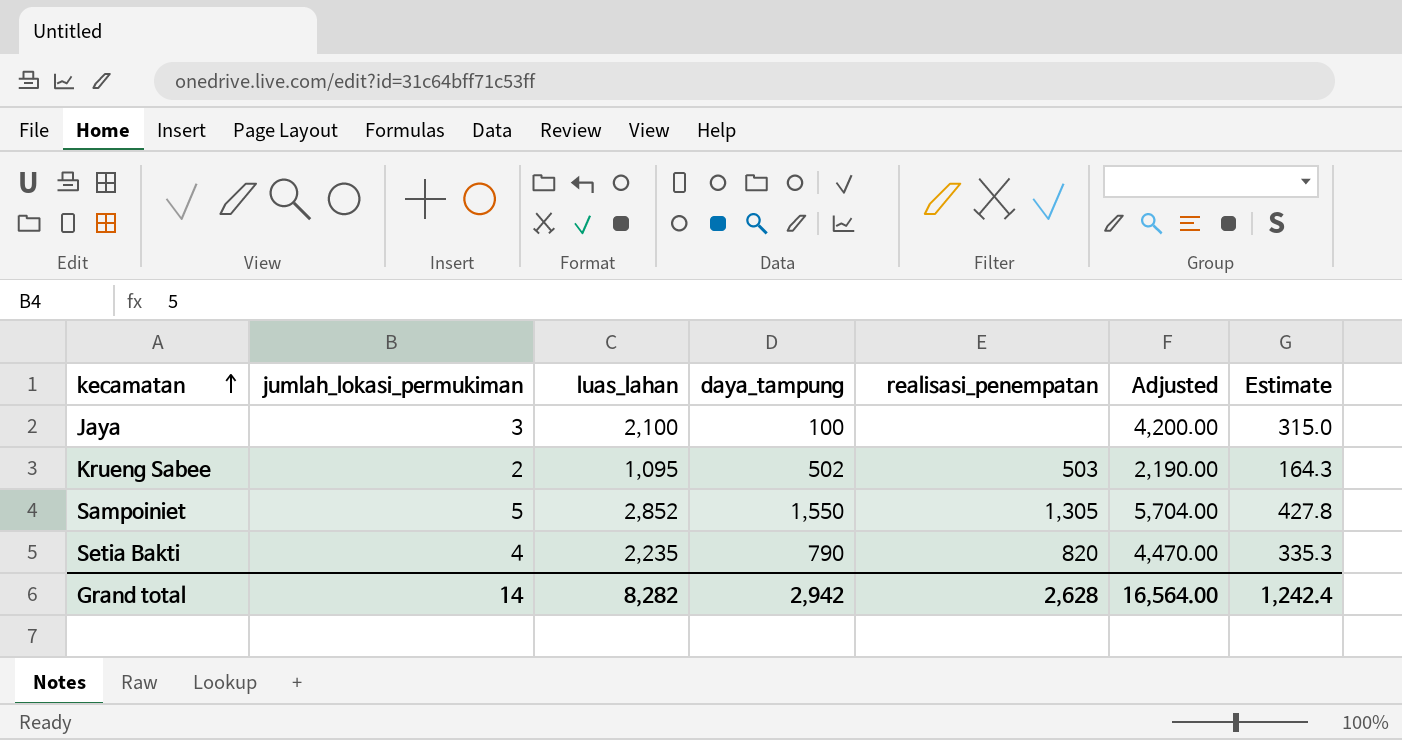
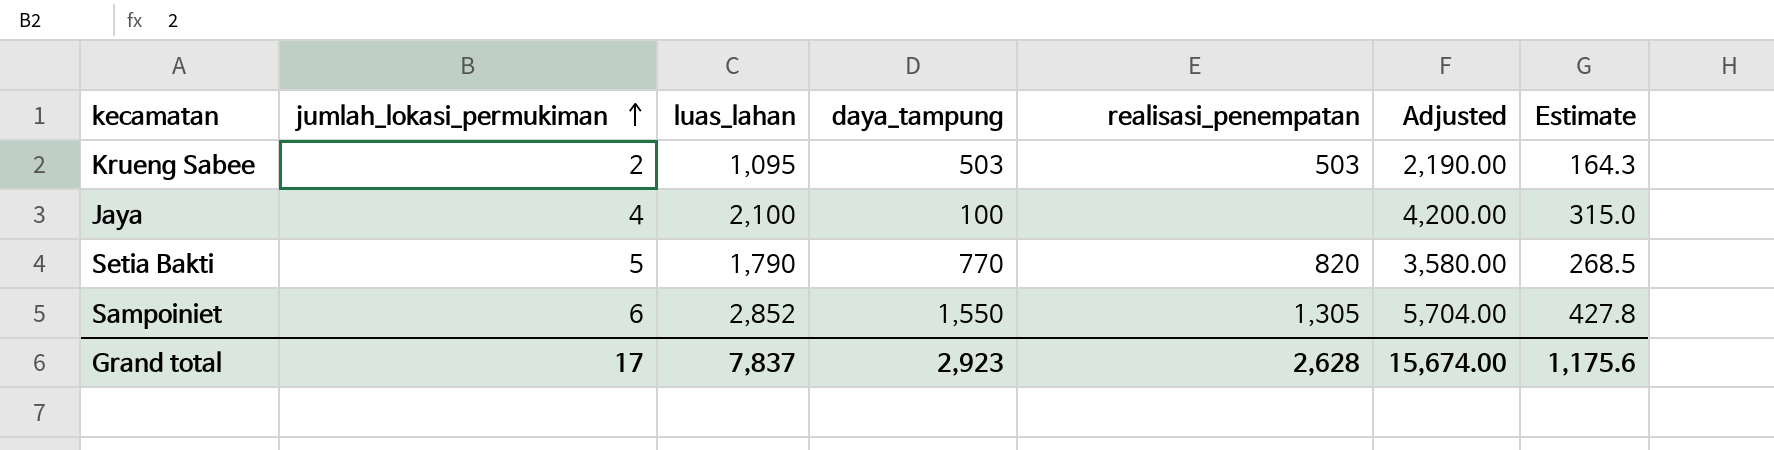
row order: kecamatan ascending -> jumlah_lokasi_permukiman ascending
Krueng Sabee | daya_tampung: 502 -> 503
Jaya | jumlah_lokasi_permukiman: 3 -> 4
Setia Bakti | jumlah_lokasi_permukiman: 4 -> 5
Setia Bakti | luas_lahan: 2,235 -> 1,790
Setia Bakti | daya_tampung: 790 -> 770
Setia Bakti | Adjusted: 4,470.00 -> 3,580.00
Setia Bakti | Estimate: 335.3 -> 268.5
Sampoiniet | jumlah_lokasi_permukiman: 5 -> 6
Grand total | jumlah_lokasi_permukiman: 14 -> 17
Grand total | luas_lahan: 8,282 -> 7,837
Grand total | daya_tampung: 2,942 -> 2,923
Grand total | Adjusted: 16,564.00 -> 15,674.00
Grand total | Estimate: 1,242.4 -> 1,175.6

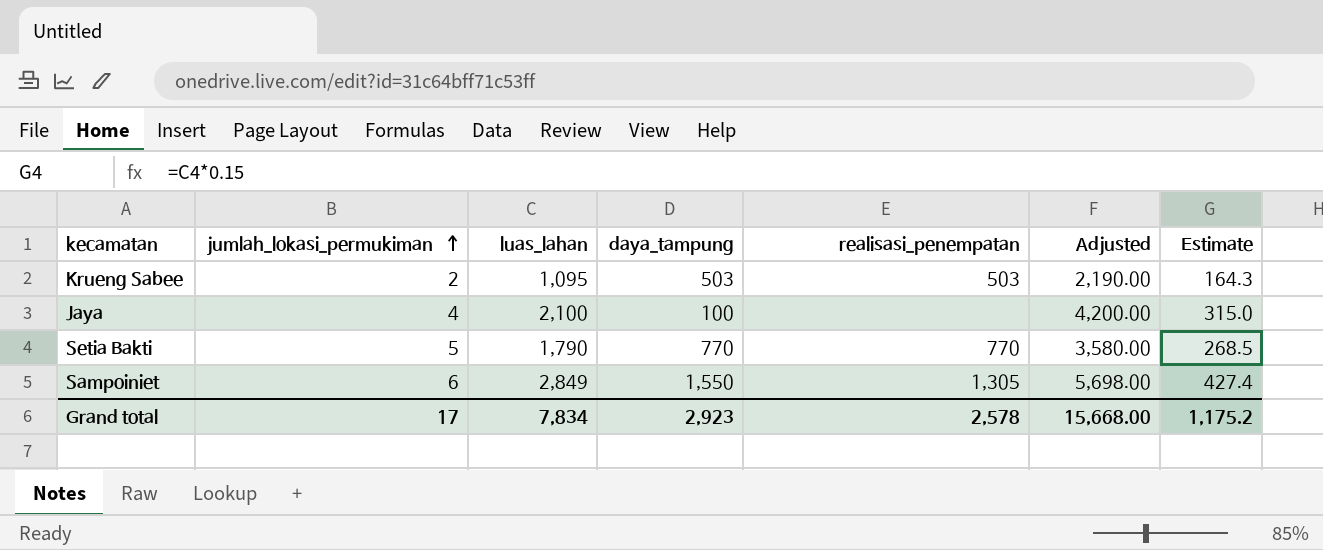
Setia Bakti | realisasi_penempatan: 820 -> 770
Sampoiniet | luas_lahan: 2,852 -> 2,849
Sampoiniet | Adjusted: 5,704.00 -> 5,698.00
Sampoiniet | Estimate: 427.8 -> 427.4
Grand total | luas_lahan: 7,837 -> 7,834
Grand total | realisasi_penempatan: 2,628 -> 2,578
Grand total | Adjusted: 15,674.00 -> 15,668.00
Grand total | Estimate: 1,175.6 -> 1,175.2

